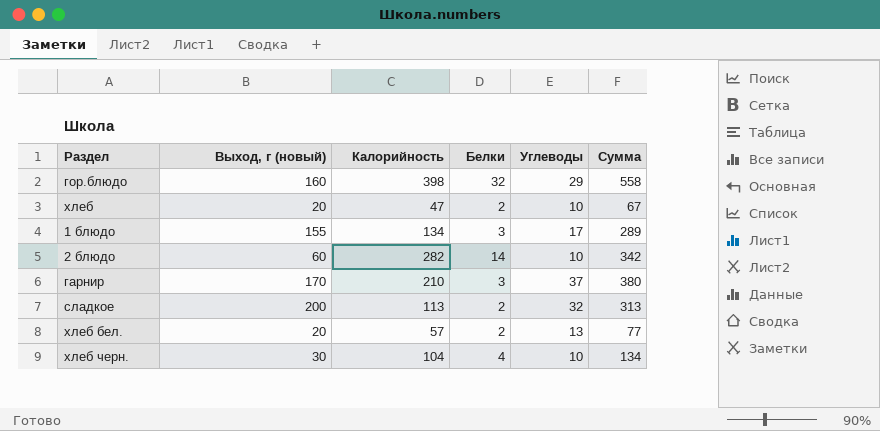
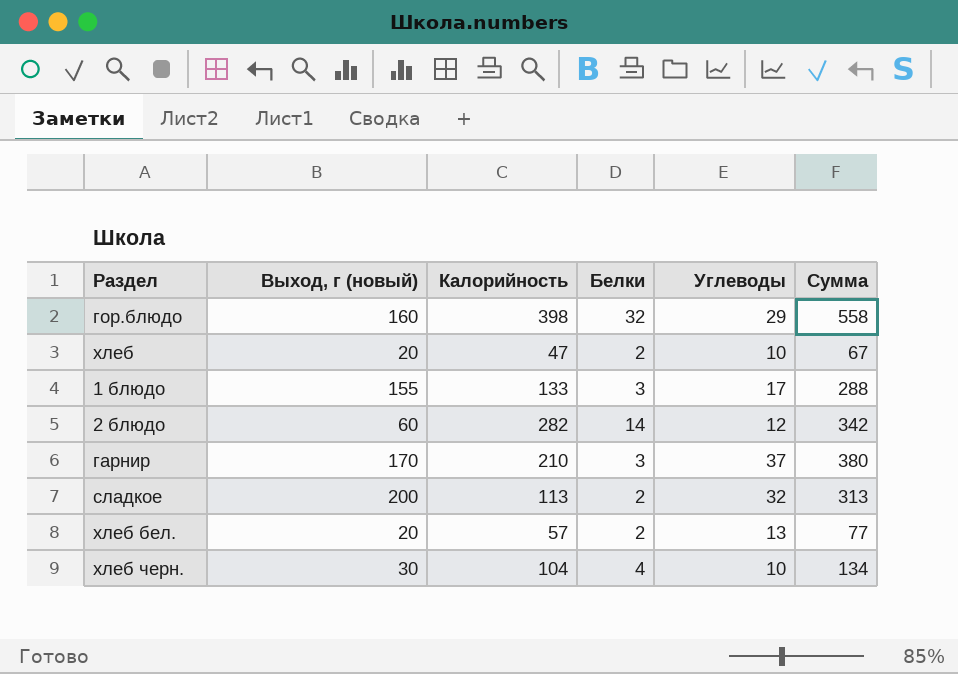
1 блюдо | Калорийность: 134 -> 133
1 блюдо | Сумма: 289 -> 288
2 блюдо | Углеводы: 10 -> 12

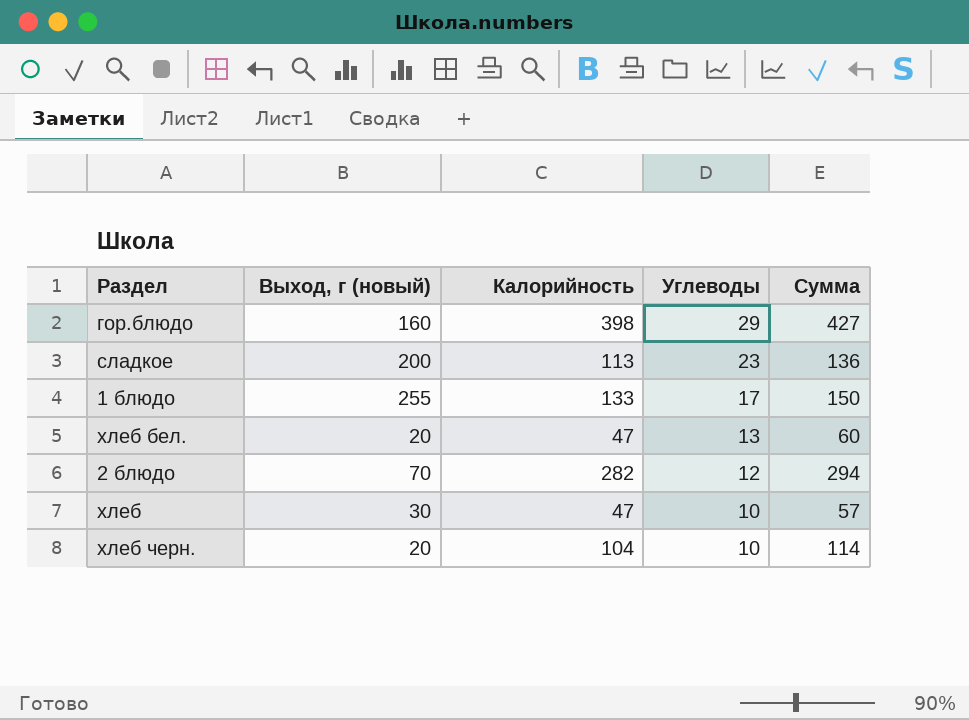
row order: none -> Углеводы descending
column Белки | position: 4 -> none
column Сумма | formula: [Выход, г (новый)] + [Калорийность] -> [Калорийность] + [Углеводы]
row гарнир: 170 | 210 | 3 | 37 | 380 -> none
сладкое | Углеводы: 32 -> 23
1 блюдо | Выход, г (новый): 155 -> 255
хлеб бел. | Калорийность: 57 -> 47
2 блюдо | Выход, г (новый): 60 -> 70
хлеб | Выход, г (новый): 20 -> 30
хлеб черн. | Выход, г (новый): 30 -> 20

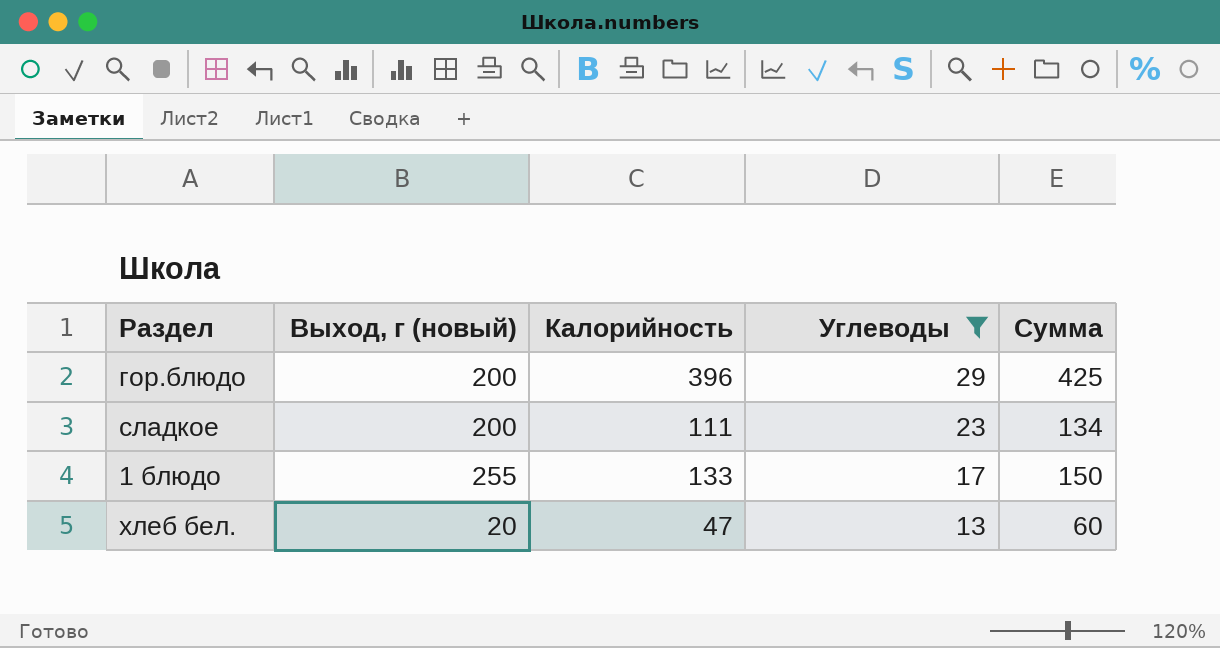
filter: none -> Углеводы >= 13
гор.блюдо | Выход, г (новый): 160 -> 200
гор.блюдо | Калорийность: 398 -> 396
гор.блюдо | Сумма: 427 -> 425
сладкое | Калорийность: 113 -> 111
сладкое | Сумма: 136 -> 134

